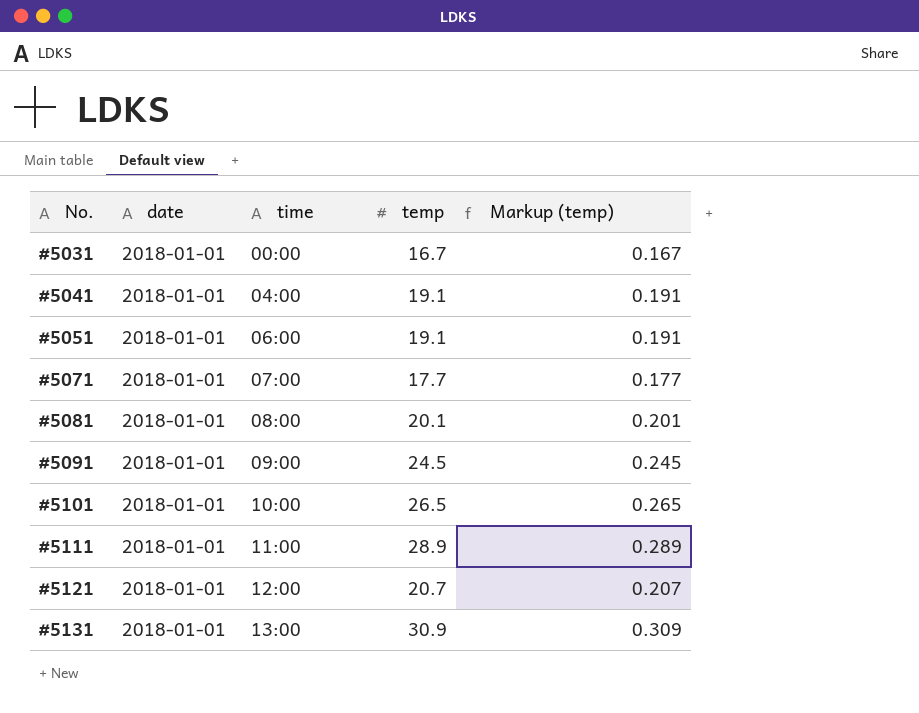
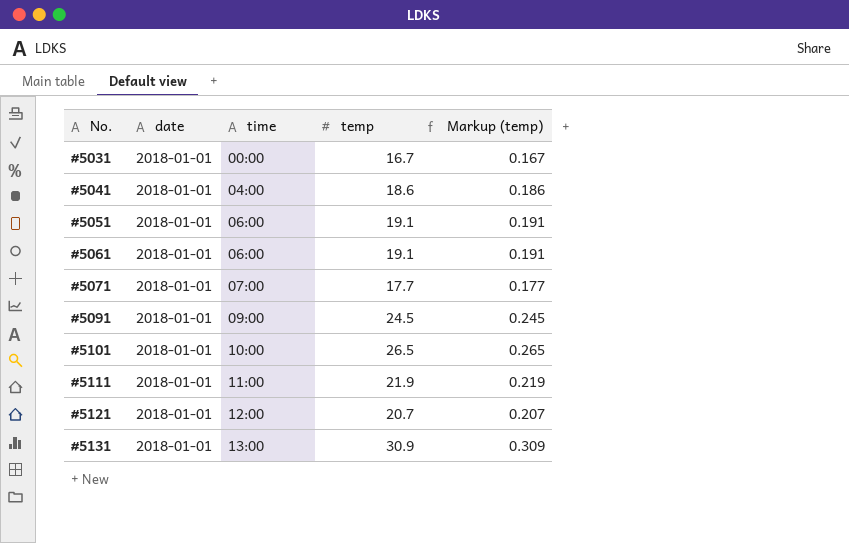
row #5081: 2018-01-01 | 08:00 | 20.1 | 0.201 -> none
#5041 | temp: 19.1 -> 18.6
#5041 | Markup (temp): 0.191 -> 0.186
row #5061: none -> 2018-01-01 | 06:00 | 19.1 | 0.191
#5111 | temp: 28.9 -> 21.9
#5111 | Markup (temp): 0.289 -> 0.219

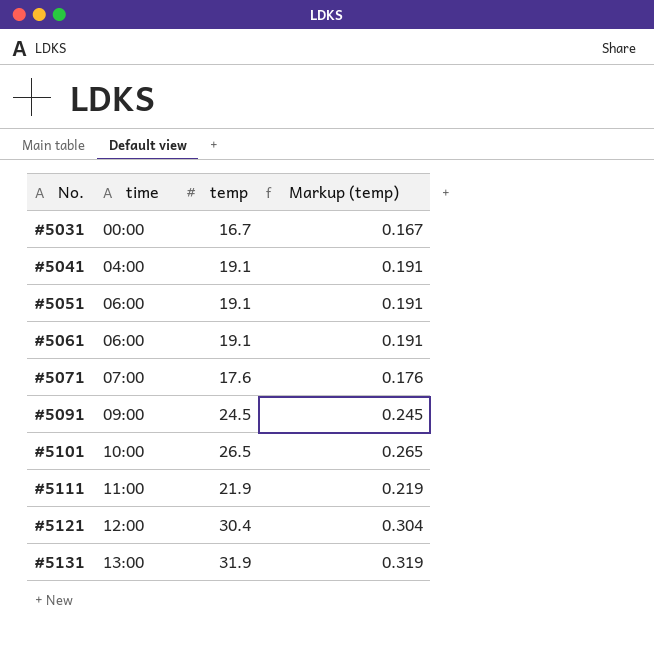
column date | position: 2 -> none
#5041 | temp: 18.6 -> 19.1
#5041 | Markup (temp): 0.186 -> 0.191
#5071 | temp: 17.7 -> 17.6
#5071 | Markup (temp): 0.177 -> 0.176
#5121 | temp: 20.7 -> 30.4
#5121 | Markup (temp): 0.207 -> 0.304
#5131 | temp: 30.9 -> 31.9
#5131 | Markup (temp): 0.309 -> 0.319

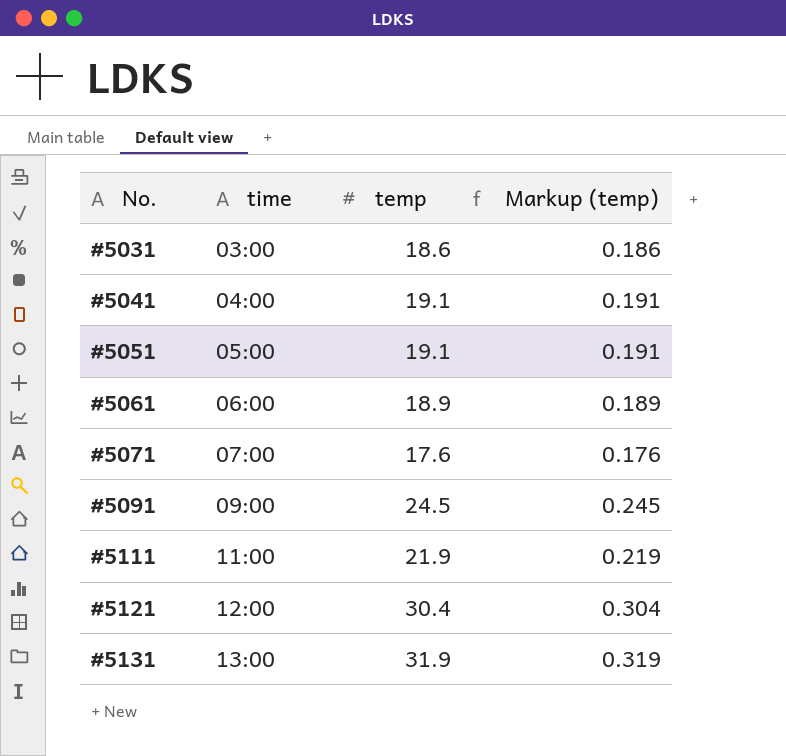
row #5101: 10:00 | 26.5 | 0.265 -> none
#5031 | time: 00:00 -> 03:00
#5031 | temp: 16.7 -> 18.6
#5031 | Markup (temp): 0.167 -> 0.186
#5051 | time: 06:00 -> 05:00
#5061 | temp: 19.1 -> 18.9
#5061 | Markup (temp): 0.191 -> 0.189

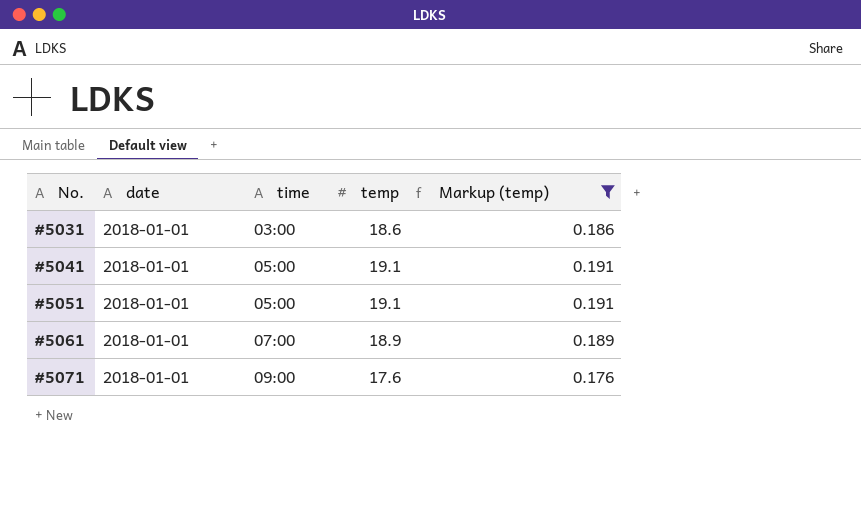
filter: none -> Markup (temp) <= 0.191
column date | position: none -> 2
#5041 | time: 04:00 -> 05:00
#5061 | time: 06:00 -> 07:00
#5071 | time: 07:00 -> 09:00

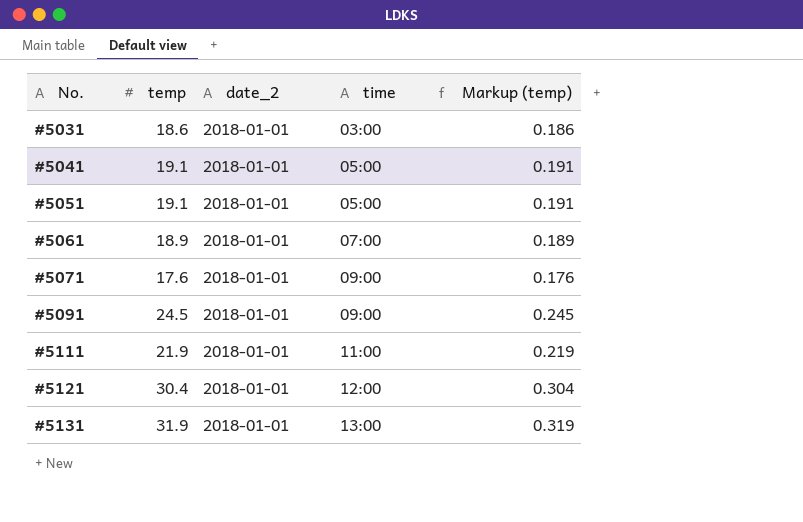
filter: Markup (temp) <= 0.191 -> none
column temp | position: 4 -> 2
column name: date -> date_2

